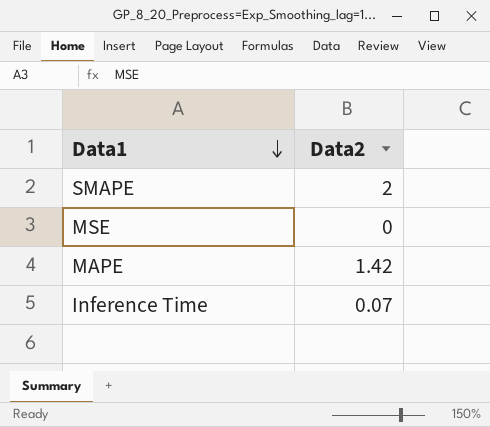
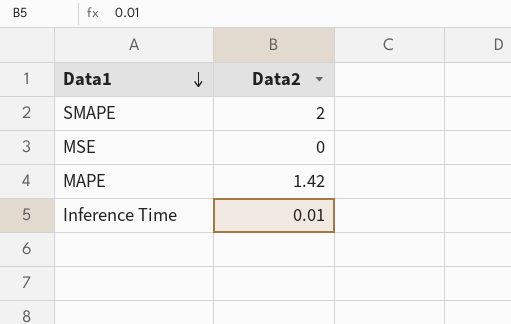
Inference Time | Data2: 0.07 -> 0.01

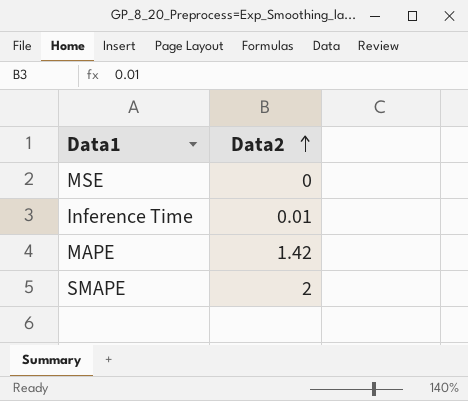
row order: Data1 descending -> Data2 ascending

